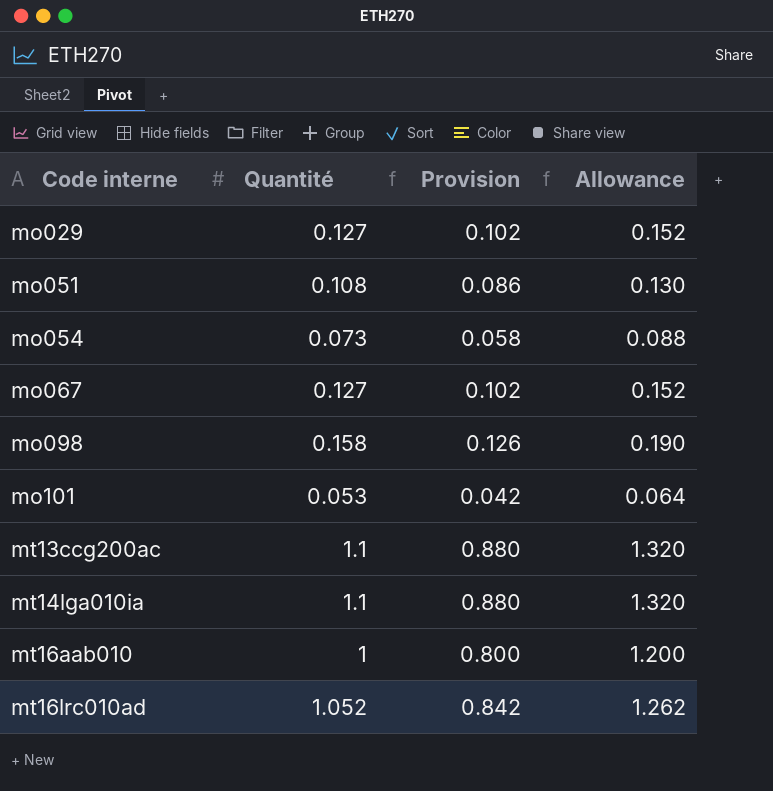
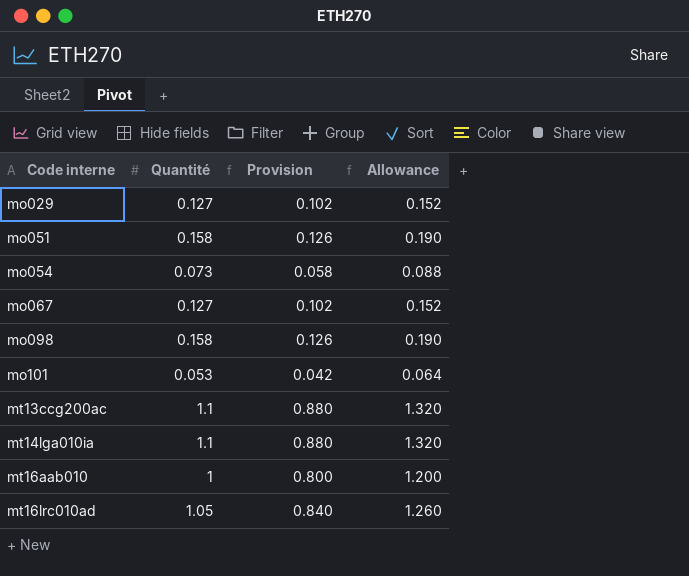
mo051 | Quantité: 0.108 -> 0.158
mo051 | Provision: 0.086 -> 0.126
mo051 | Allowance: 0.130 -> 0.190
mt16lrc010ad | Quantité: 1.052 -> 1.05
mt16lrc010ad | Provision: 0.842 -> 0.840
mt16lrc010ad | Allowance: 1.262 -> 1.260

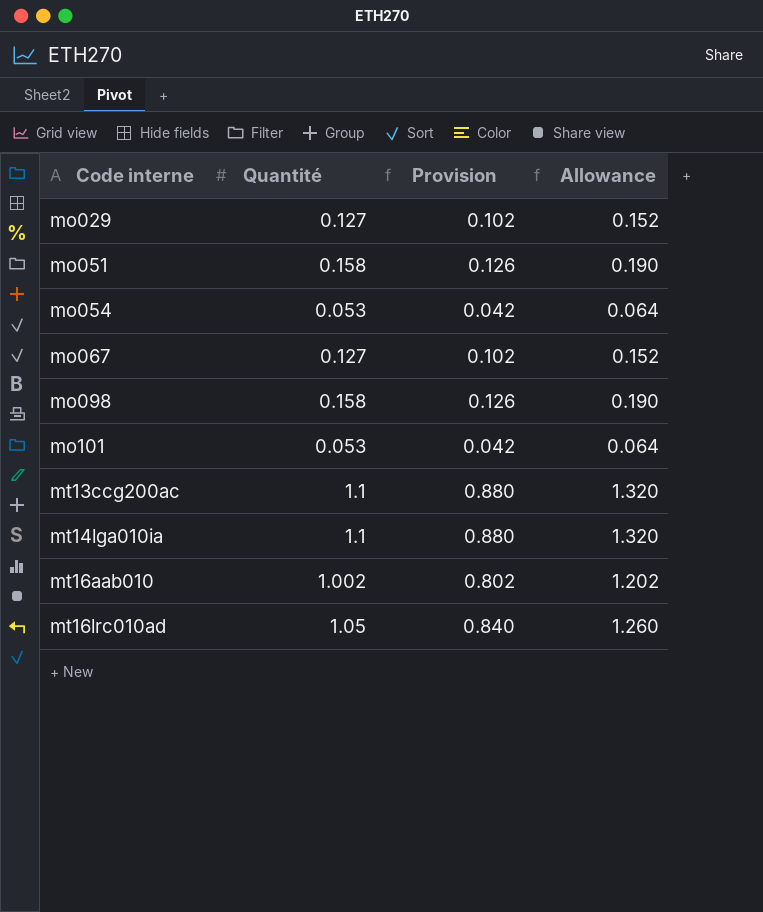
mo054 | Quantité: 0.073 -> 0.053
mo054 | Provision: 0.058 -> 0.042
mo054 | Allowance: 0.088 -> 0.064
mt16aab010 | Quantité: 1 -> 1.002
mt16aab010 | Provision: 0.800 -> 0.802
mt16aab010 | Allowance: 1.200 -> 1.202

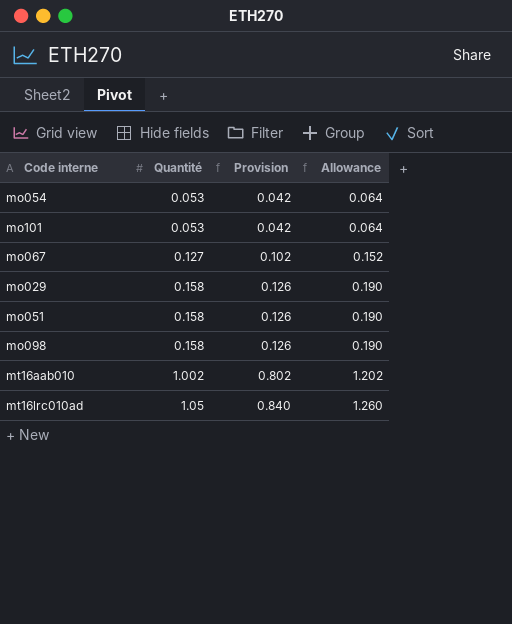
row order: Code interne ascending -> Quantité ascending
row mt13ccg200ac: 1.1 | 0.880 | 1.320 -> none
row mt14lga010ia: 1.1 | 0.880 | 1.320 -> none
mo029 | Quantité: 0.127 -> 0.158
mo029 | Provision: 0.102 -> 0.126
mo029 | Allowance: 0.152 -> 0.190

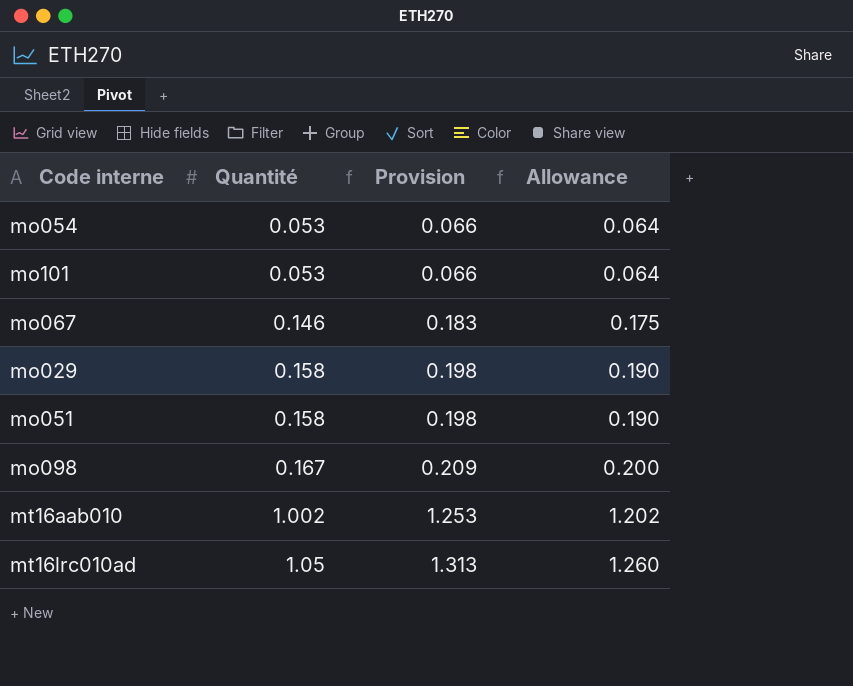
column Provision | formula: [Quantité] * 0.8 -> [Quantité] * 1.25
mo067 | Quantité: 0.127 -> 0.146
mo067 | Allowance: 0.152 -> 0.175
mo098 | Quantité: 0.158 -> 0.167
mo098 | Allowance: 0.190 -> 0.200

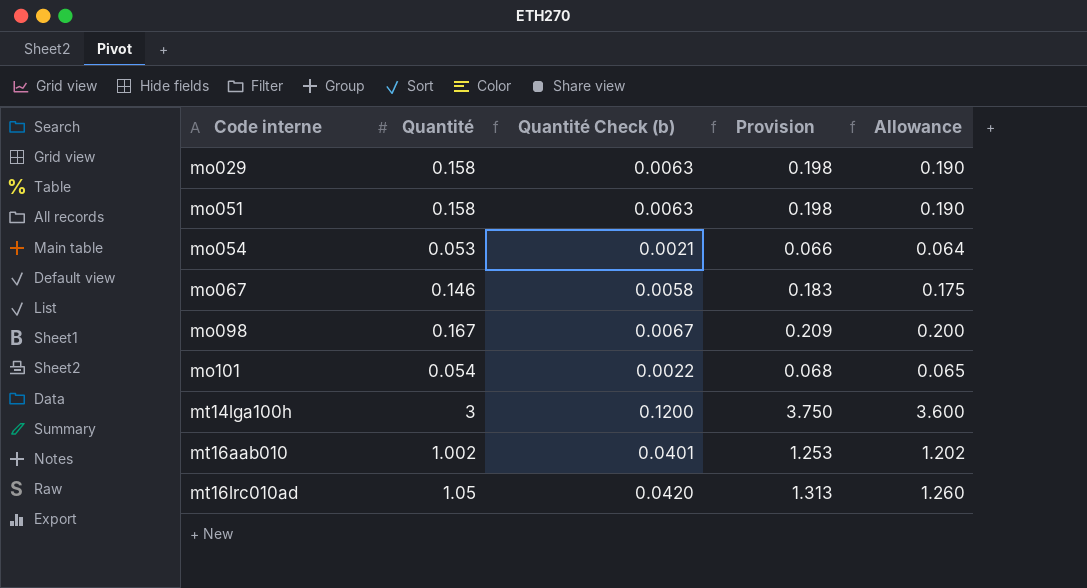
row order: Quantité ascending -> Code interne ascending
column Quantité Check (b) | formula: none -> [Quantité] * 0.04
mo101 | Quantité: 0.053 -> 0.054
mo101 | Provision: 0.066 -> 0.068
mo101 | Allowance: 0.064 -> 0.065
row mt14lga100h: none -> 3 | 0.1200 | 3.750 | 3.600

